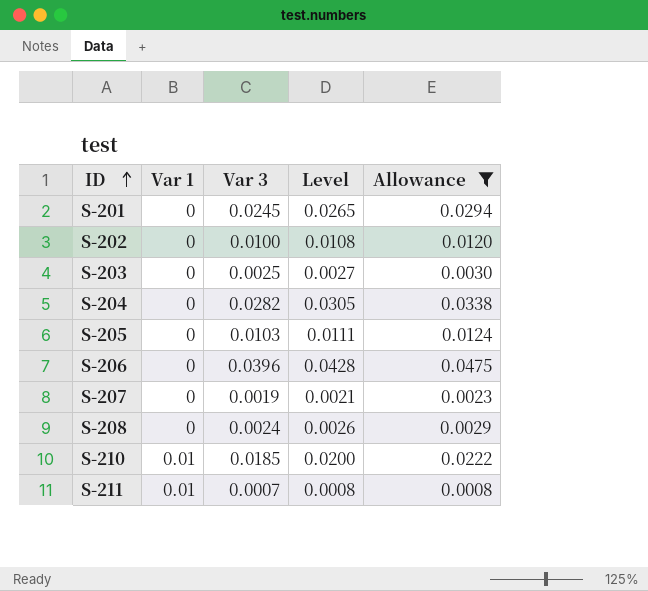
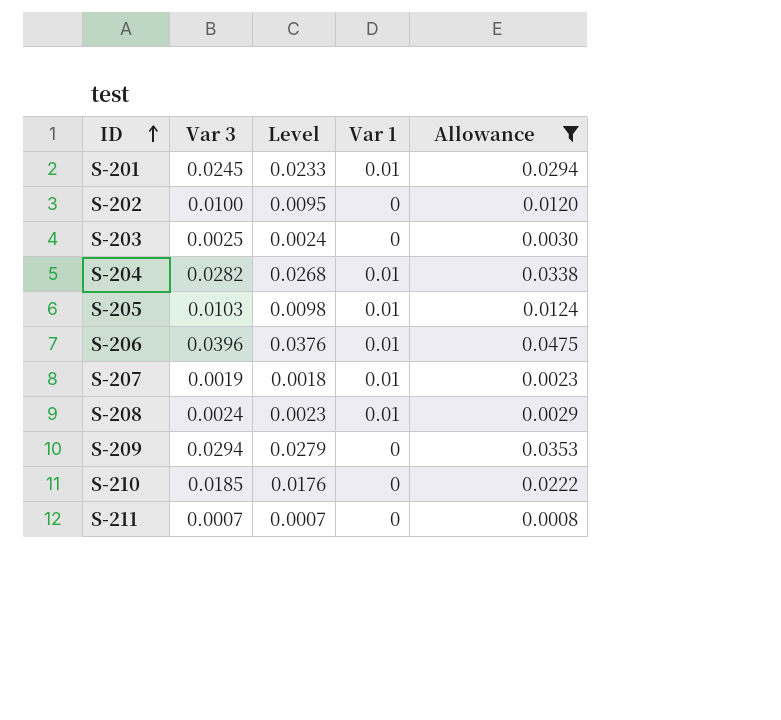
column Level | formula: [Var 3] * 1.08 -> [Var 3] * 0.95
column Var 1 | position: 2 -> 4
S-201 | Var 1: 0 -> 0.01
S-204 | Var 1: 0 -> 0.01
S-205 | Var 1: 0 -> 0.01
S-206 | Var 1: 0 -> 0.01
S-207 | Var 1: 0 -> 0.01
S-208 | Var 1: 0 -> 0.01
row S-209: none -> 0.0294 | 0.0279 | 0 | 0.0353
S-210 | Var 1: 0.01 -> 0
S-211 | Var 1: 0.01 -> 0

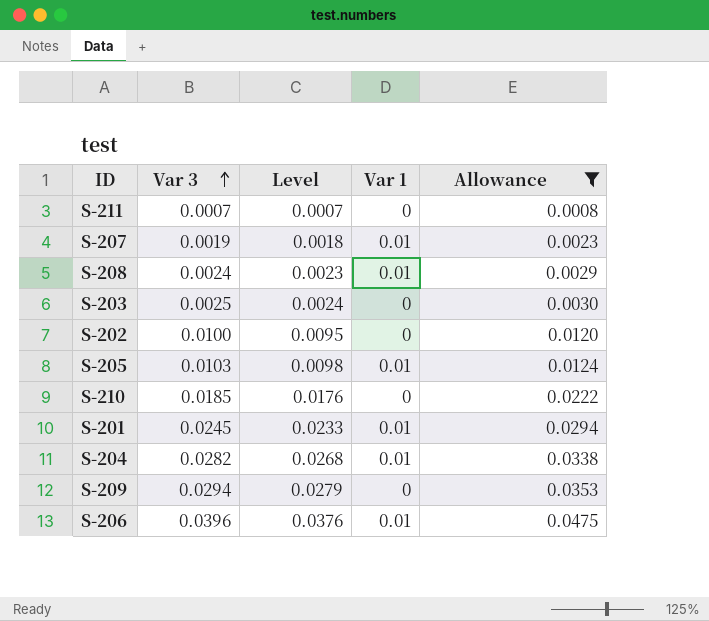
row order: ID ascending -> Var 3 ascending

